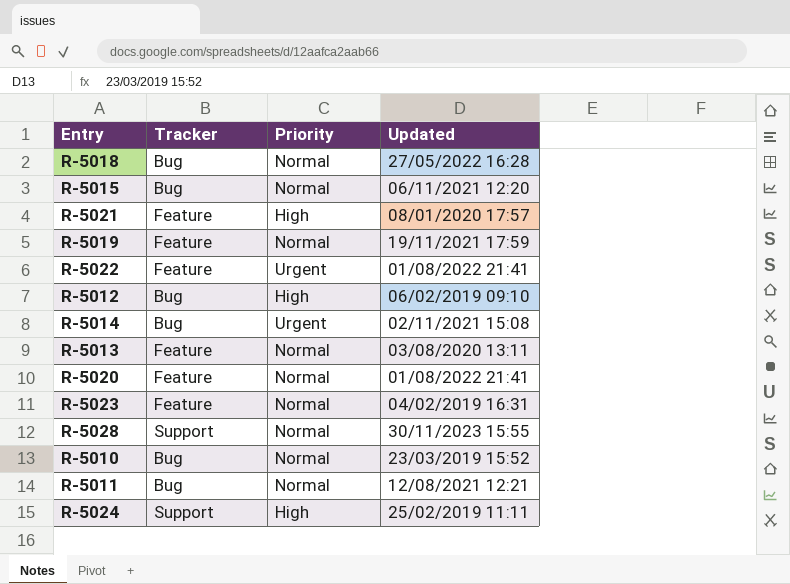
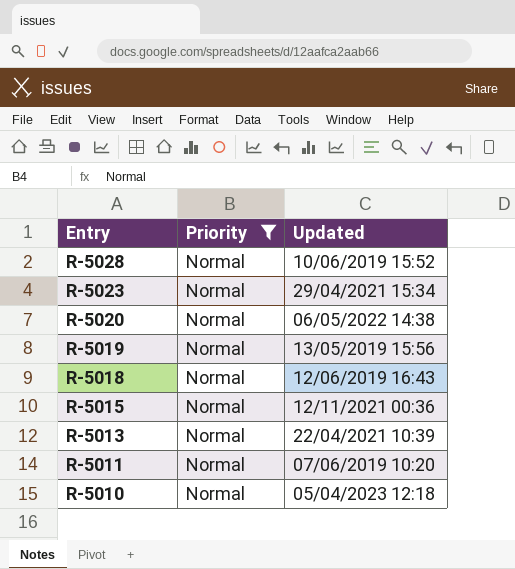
filter: none -> Priority = Normal
row order: none -> Entry descending
column Tracker | position: 2 -> none
R-5028 | Updated: 30/11/2023 15:55 -> 10/06/2019 15:52
R-5023 | Updated: 04/02/2019 16:31 -> 29/04/2021 15:34
R-5020 | Updated: 01/08/2022 21:41 -> 06/05/2022 14:38
R-5019 | Updated: 19/11/2021 17:59 -> 13/05/2019 15:56
R-5018 | Updated: 27/05/2022 16:28 -> 12/06/2019 16:43
R-5015 | Updated: 06/11/2021 12:20 -> 12/11/2021 00:36
R-5013 | Updated: 03/08/2020 13:11 -> 22/04/2021 10:39
R-5011 | Updated: 12/08/2021 12:21 -> 07/06/2019 10:20
R-5010 | Updated: 23/03/2019 15:52 -> 05/04/2023 12:18

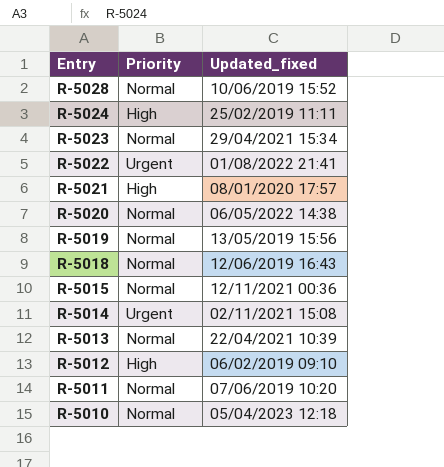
filter: Priority = Normal -> none
column name: Updated -> Updated_fixed

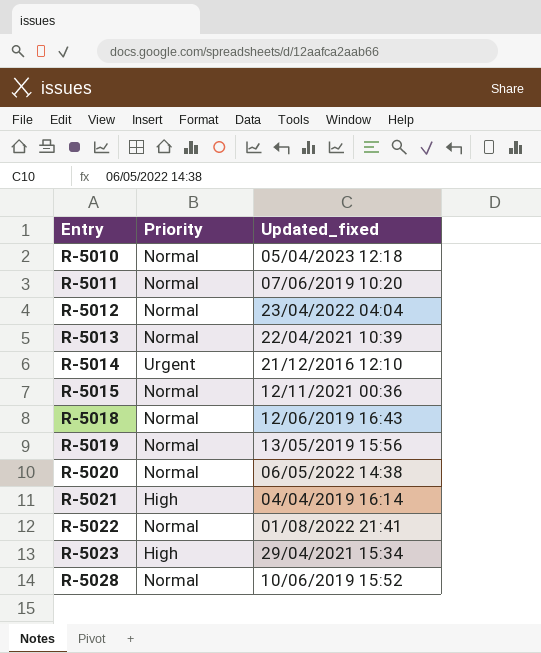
row order: Entry descending -> Entry ascending
row R-5024: High | 25/02/2019 11:11 -> none
R-5012 | Priority: High -> Normal
R-5012 | Updated_fixed: 06/02/2019 09:10 -> 23/04/2022 04:04
R-5014 | Updated_fixed: 02/11/2021 15:08 -> 21/12/2016 12:10
R-5021 | Updated_fixed: 08/01/2020 17:57 -> 04/04/2019 16:14
R-5022 | Priority: Urgent -> Normal
R-5023 | Priority: Normal -> High

